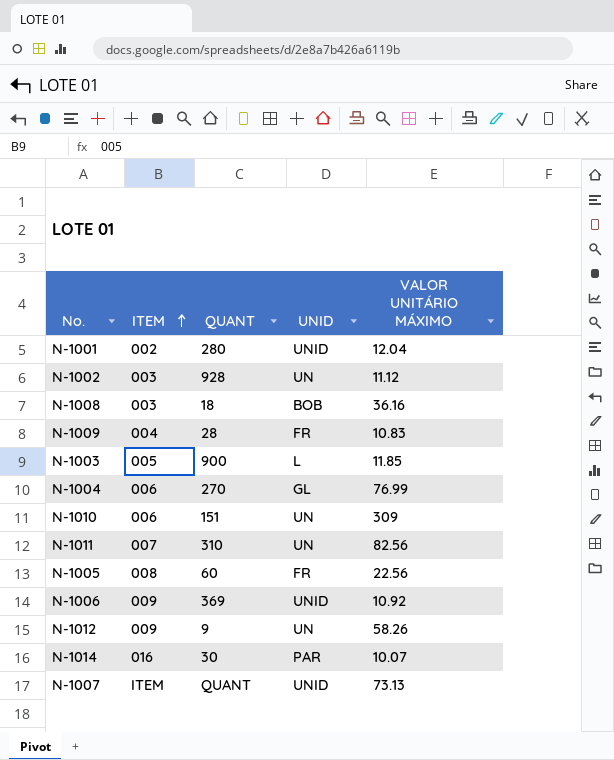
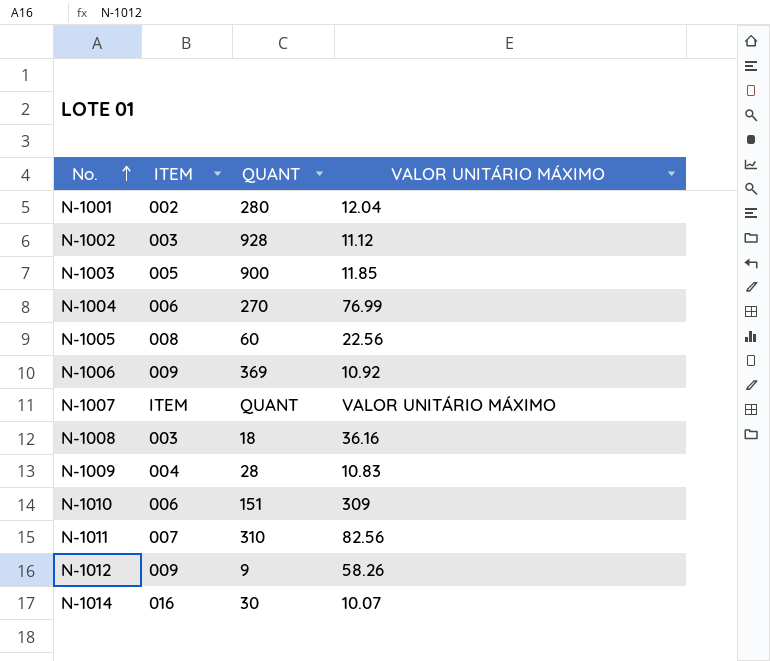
row order: ITEM ascending -> No. ascending
column UNID | position: 4 -> none
N-1007 | VALOR UNITÁRIO MÁXIMO: 73.13 -> VALOR UNITÁRIO MÁXIMO

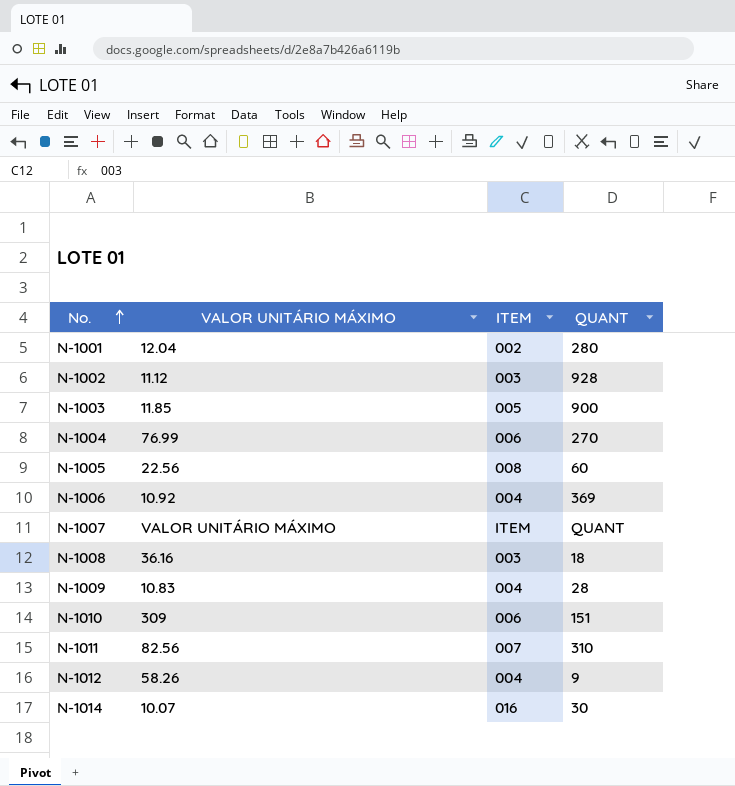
column VALOR UNITÁRIO MÁXIMO | position: 4 -> 2
N-1006 | ITEM: 009 -> 004
N-1012 | ITEM: 009 -> 004

